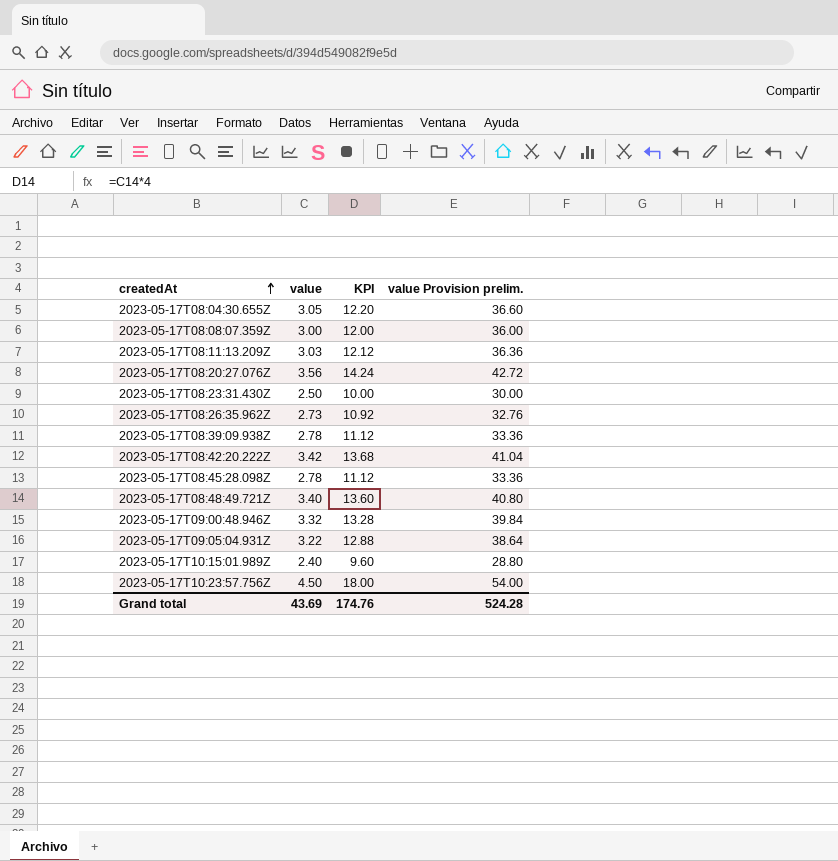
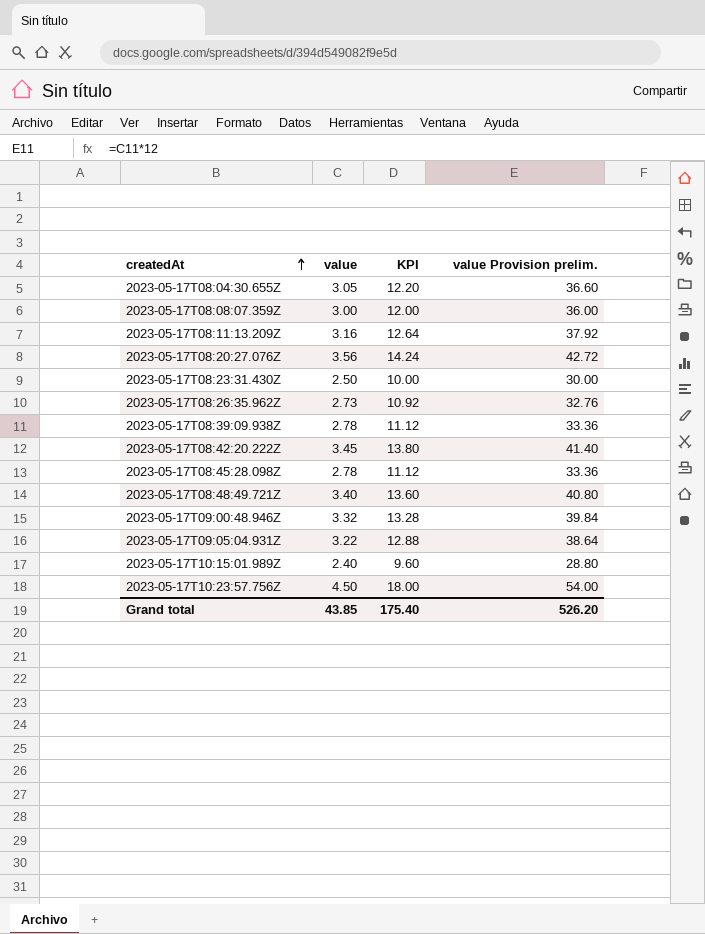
2023-05-17T08:11:13.209Z | value: 3.03 -> 3.16
2023-05-17T08:11:13.209Z | KPI: 12.12 -> 12.64
2023-05-17T08:11:13.209Z | value Provision prelim.: 36.36 -> 37.92
2023-05-17T08:42:20.222Z | value: 3.42 -> 3.45
2023-05-17T08:42:20.222Z | KPI: 13.68 -> 13.80
2023-05-17T08:42:20.222Z | value Provision prelim.: 41.04 -> 41.40
Grand total | value: 43.69 -> 43.85
Grand total | KPI: 174.76 -> 175.40
Grand total | value Provision prelim.: 524.28 -> 526.20

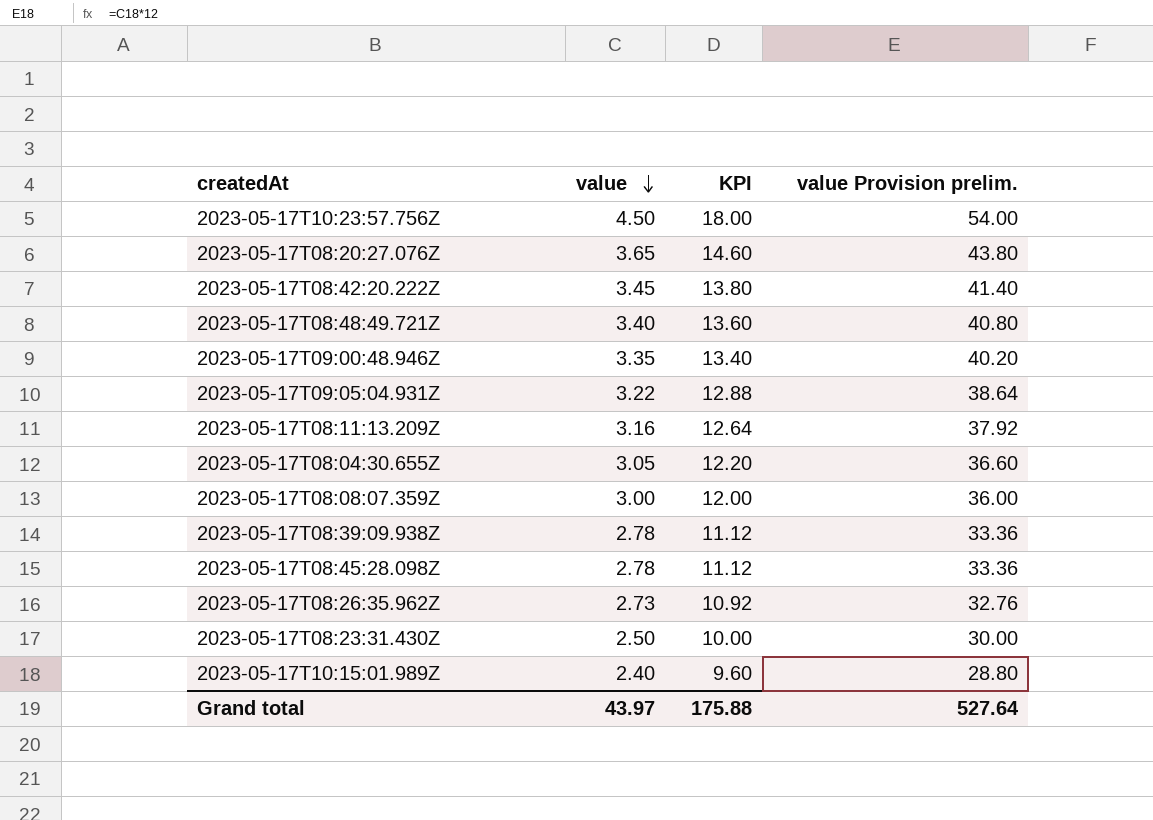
row order: createdAt ascending -> value descending
2023-05-17T08:20:27.076Z | value: 3.56 -> 3.65
2023-05-17T08:20:27.076Z | KPI: 14.24 -> 14.60
2023-05-17T08:20:27.076Z | value Provision prelim.: 42.72 -> 43.80
2023-05-17T09:00:48.946Z | value: 3.32 -> 3.35
2023-05-17T09:00:48.946Z | KPI: 13.28 -> 13.40
2023-05-17T09:00:48.946Z | value Provision prelim.: 39.84 -> 40.20
Grand total | value: 43.85 -> 43.97
Grand total | KPI: 175.40 -> 175.88
Grand total | value Provision prelim.: 526.20 -> 527.64

